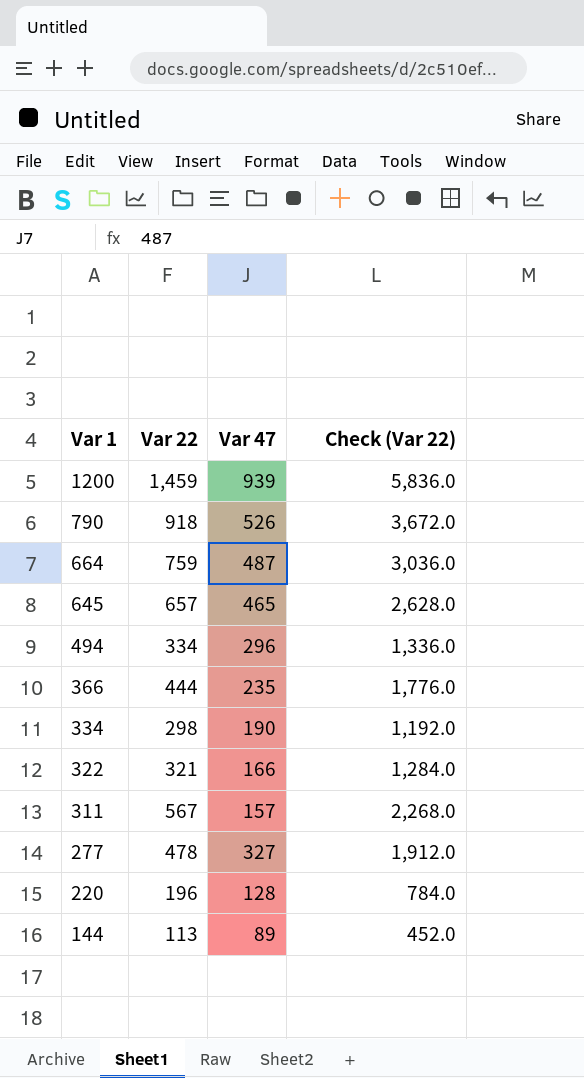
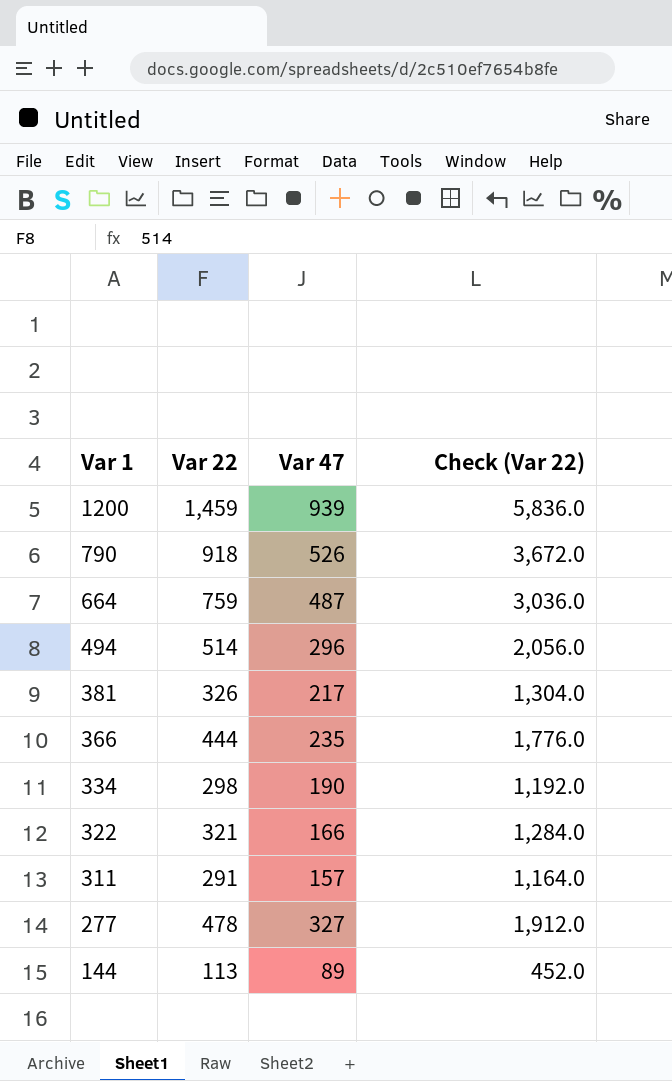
row 645: 657 | 465 | 2,628.0 -> none
row 220: 196 | 128 | 784.0 -> none
494 | Var 22: 334 -> 514
494 | Check (Var 22): 1,336.0 -> 2,056.0
row 381: none -> 326 | 217 | 1,304.0
311 | Var 22: 567 -> 291
311 | Check (Var 22): 2,268.0 -> 1,164.0

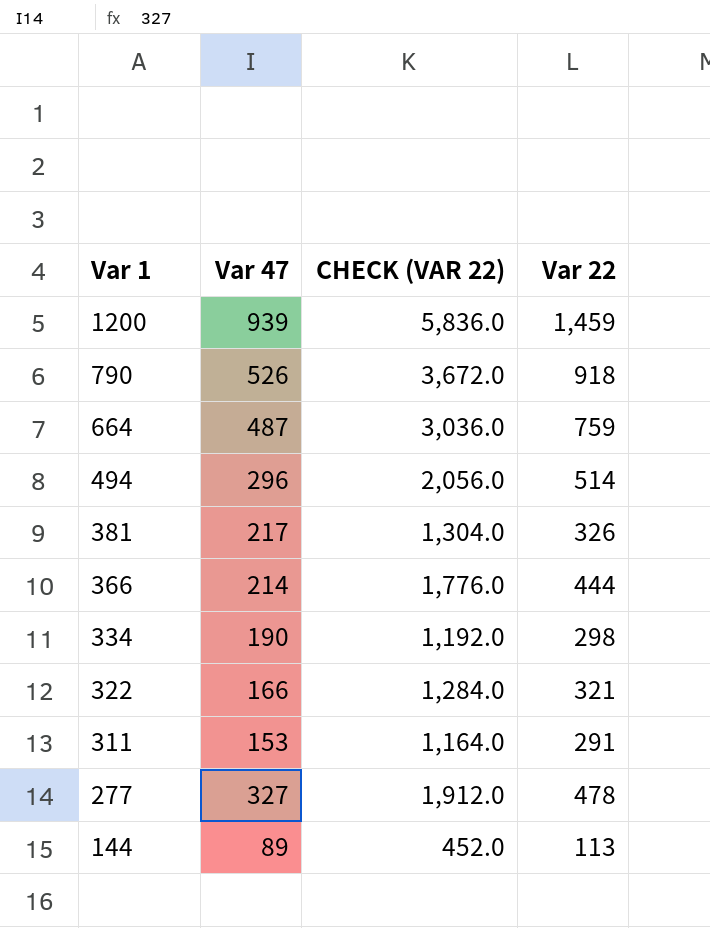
column name: Check (Var 22) -> CHECK (VAR 22)
column Var 22 | position: 2 -> 4
366 | Var 47: 235 -> 214
311 | Var 47: 157 -> 153

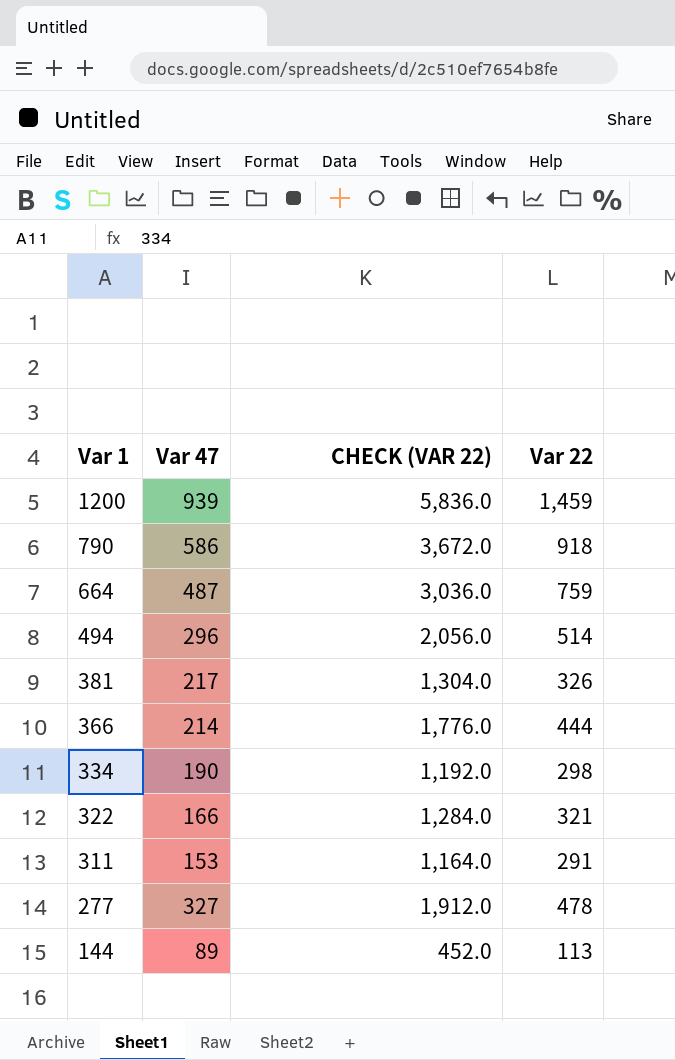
790 | Var 47: 526 -> 586

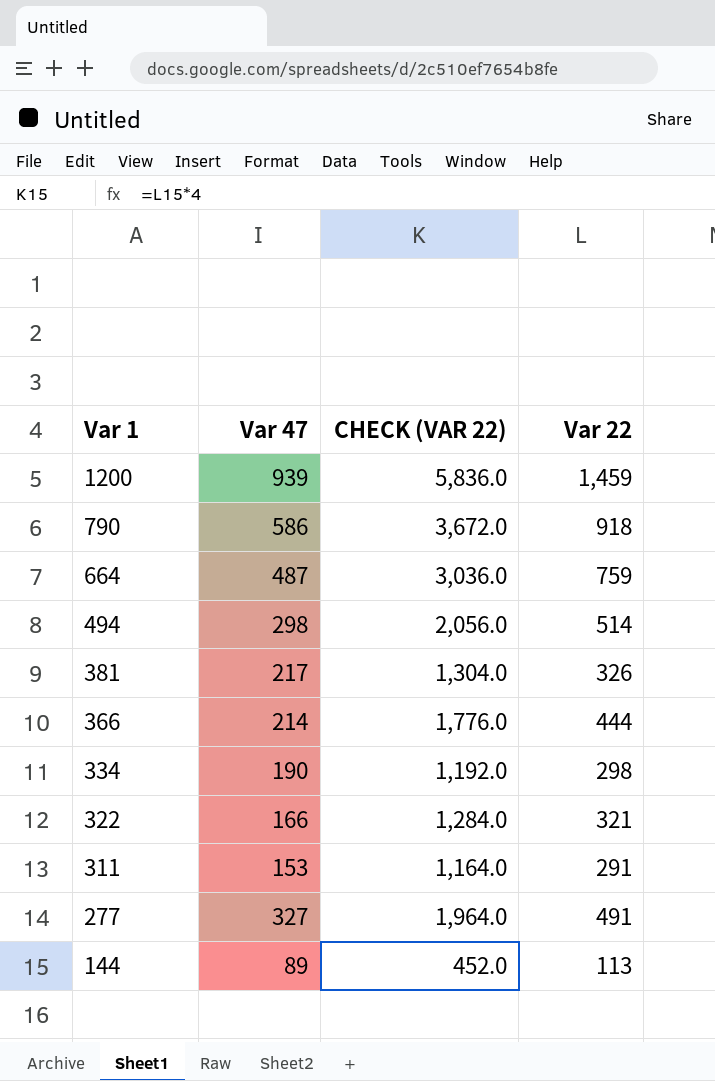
494 | Var 47: 296 -> 298
277 | CHECK (VAR 22): 1,912.0 -> 1,964.0
277 | Var 22: 478 -> 491

